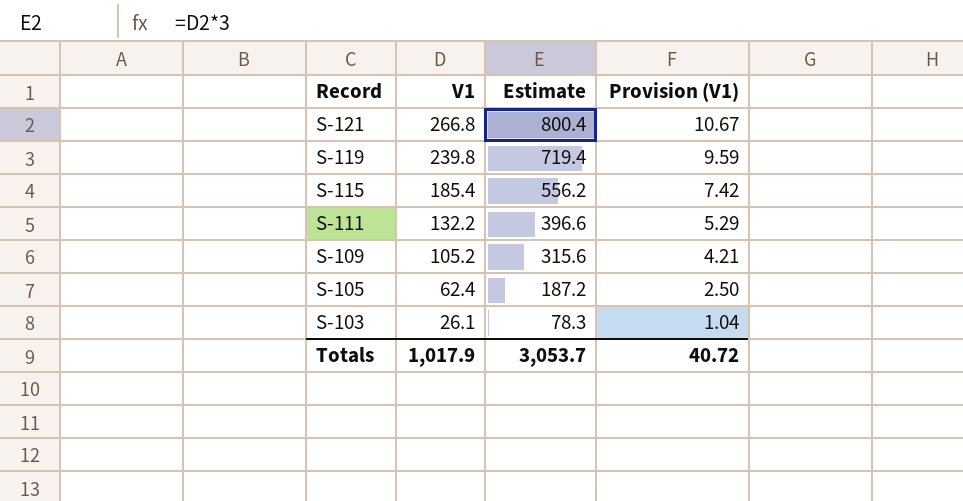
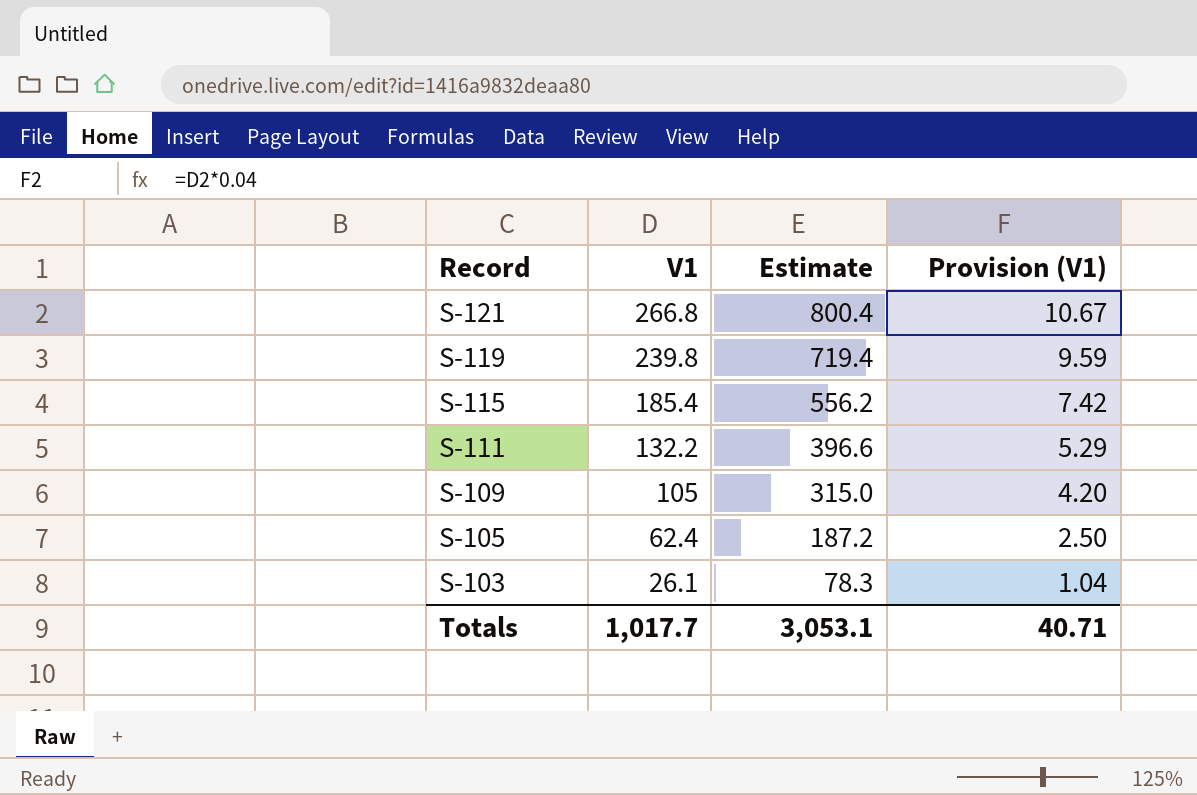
S-109 | V1: 105.2 -> 105
S-109 | Estimate: 315.6 -> 315.0
S-109 | Provision (V1): 4.21 -> 4.20
Totals | V1: 1,017.9 -> 1,017.7
Totals | Estimate: 3,053.7 -> 3,053.1
Totals | Provision (V1): 40.72 -> 40.71

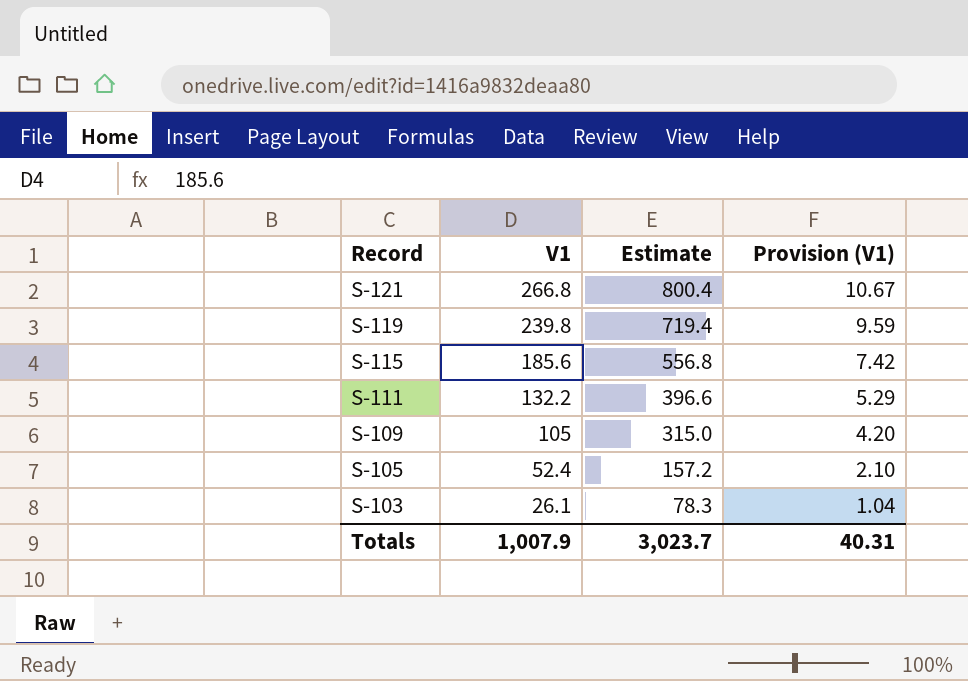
S-115 | V1: 185.4 -> 185.6
S-115 | Estimate: 556.2 -> 556.8
S-105 | V1: 62.4 -> 52.4
S-105 | Estimate: 187.2 -> 157.2
S-105 | Provision (V1): 2.50 -> 2.10
Totals | V1: 1,017.7 -> 1,007.9
Totals | Estimate: 3,053.1 -> 3,023.7
Totals | Provision (V1): 40.71 -> 40.31

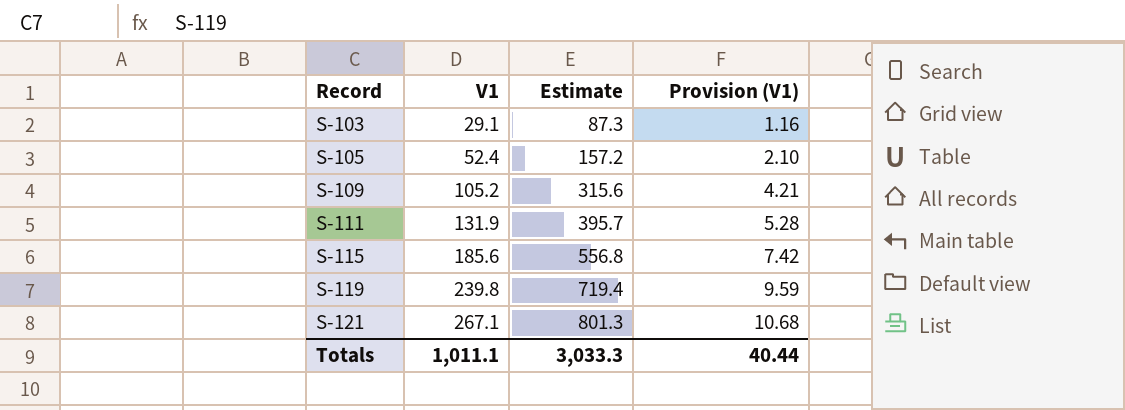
row order: Record descending -> Record ascending
S-103 | V1: 26.1 -> 29.1
S-103 | Estimate: 78.3 -> 87.3
S-103 | Provision (V1): 1.04 -> 1.16
S-109 | V1: 105 -> 105.2
S-109 | Estimate: 315.0 -> 315.6
S-109 | Provision (V1): 4.20 -> 4.21
S-111 | V1: 132.2 -> 131.9
S-111 | Estimate: 396.6 -> 395.7
S-111 | Provision (V1): 5.29 -> 5.28
S-121 | V1: 266.8 -> 267.1
S-121 | Estimate: 800.4 -> 801.3
S-121 | Provision (V1): 10.67 -> 10.68
Totals | V1: 1,007.9 -> 1,011.1
Totals | Estimate: 3,023.7 -> 3,033.3
Totals | Provision (V1): 40.31 -> 40.44

